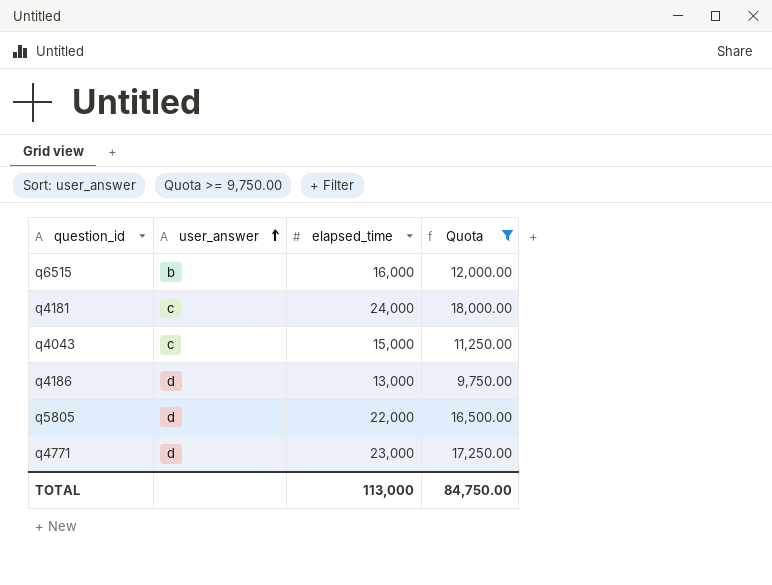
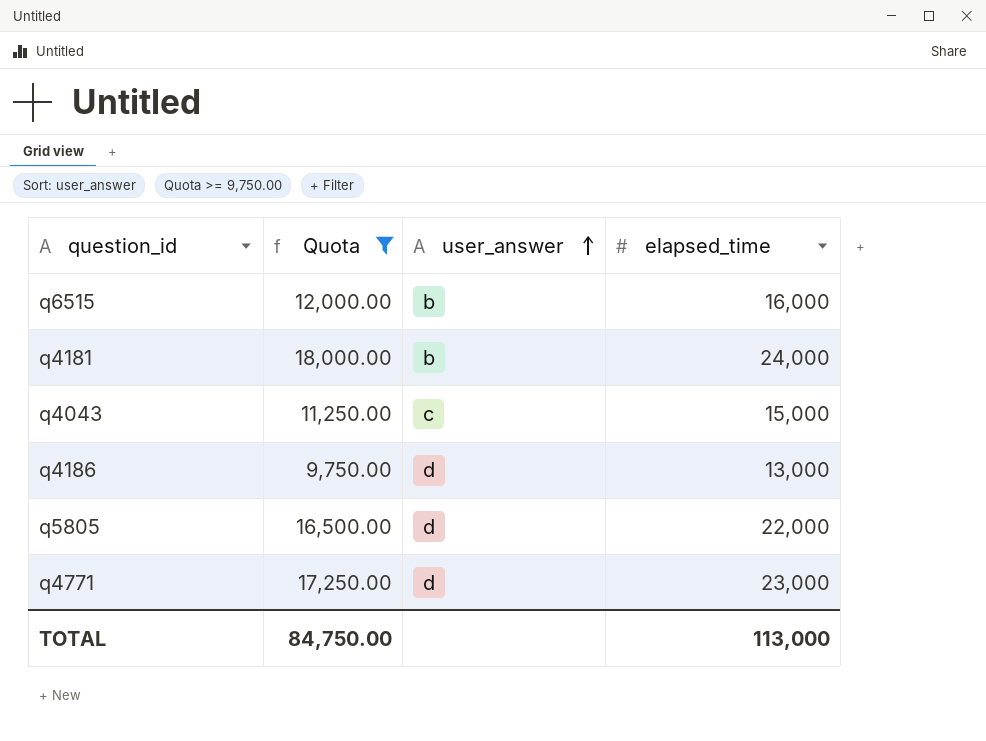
column Quota | position: 4 -> 2
q4181 | user_answer: c -> b

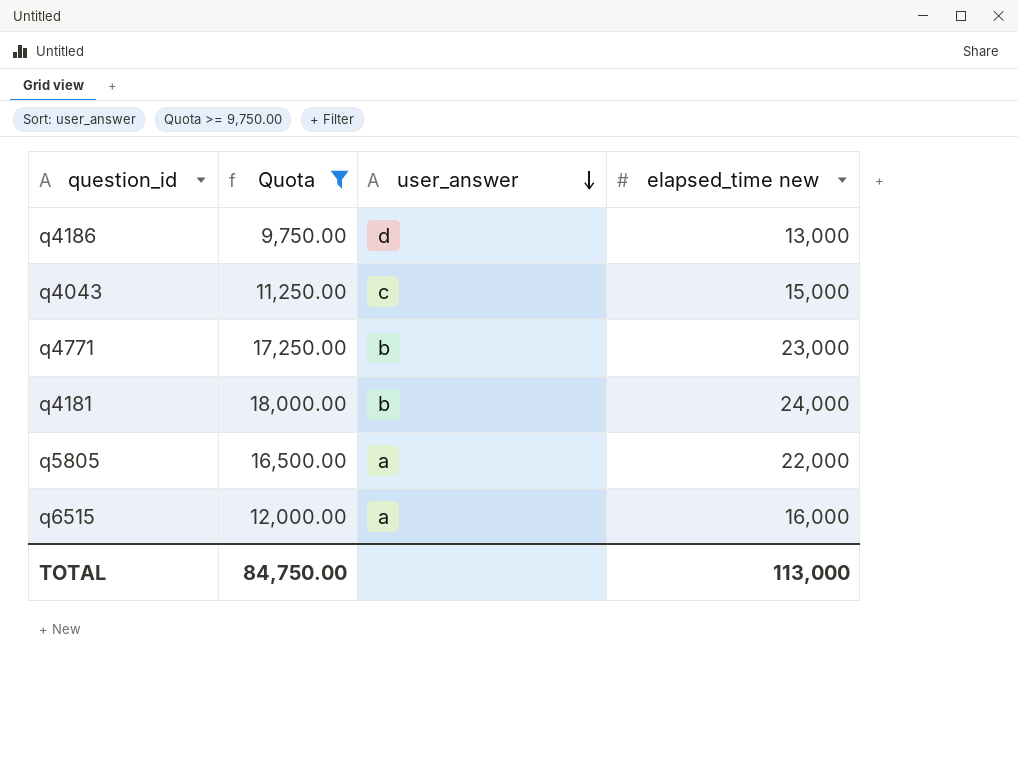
row order: user_answer ascending -> user_answer descending
column name: elapsed_time -> elapsed_time new
q4771 | user_answer: d -> b
q5805 | user_answer: d -> a
q6515 | user_answer: b -> a

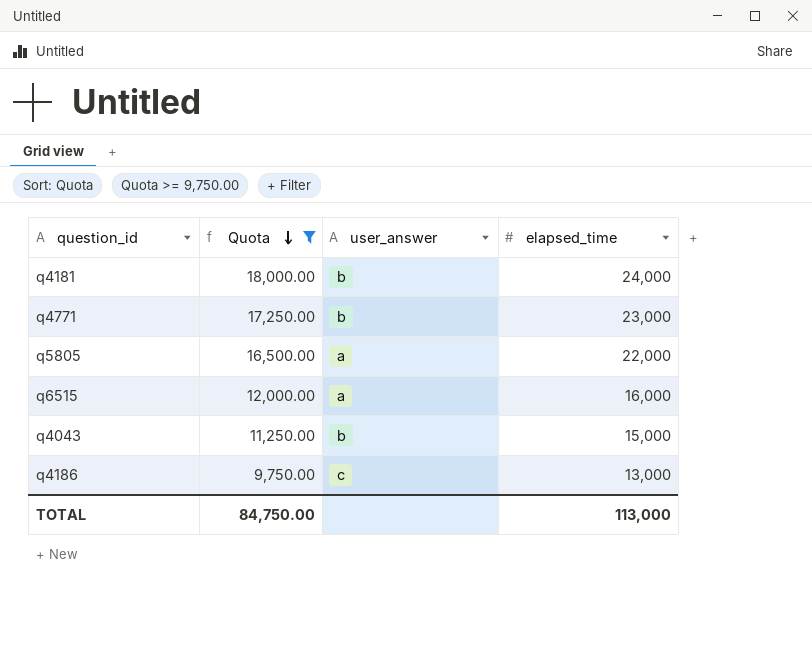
row order: user_answer descending -> Quota descending
column name: elapsed_time new -> elapsed_time
q4043 | user_answer: c -> b
q4186 | user_answer: d -> c

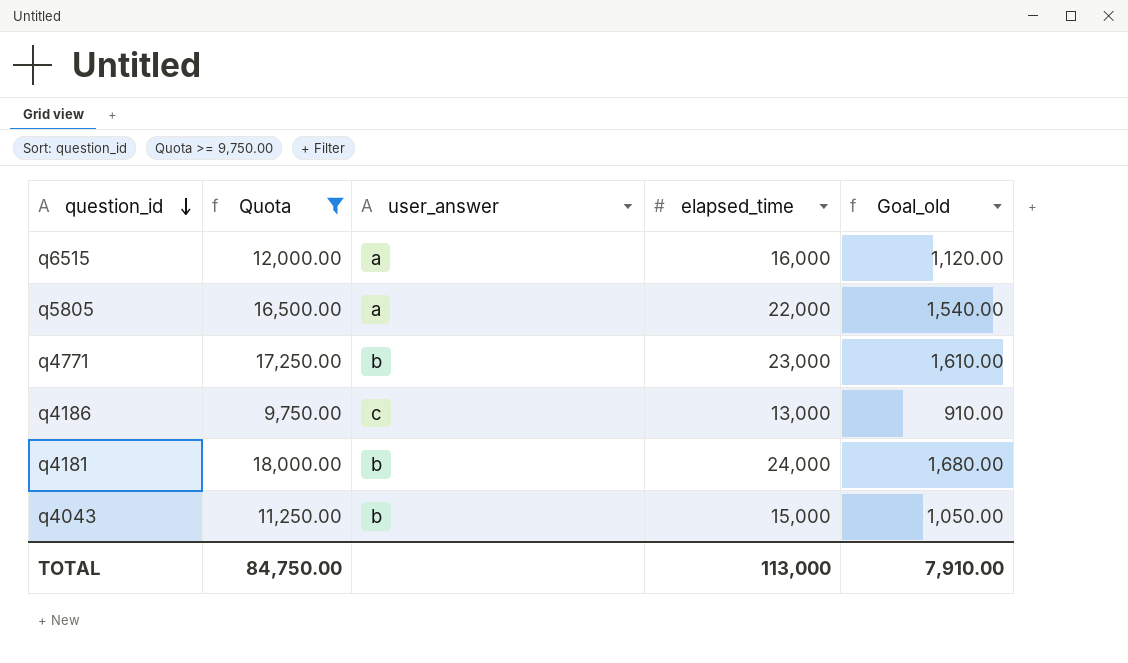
row order: Quota descending -> question_id descending
column Goal_old | formula: none -> [elapsed_time] * 0.07

